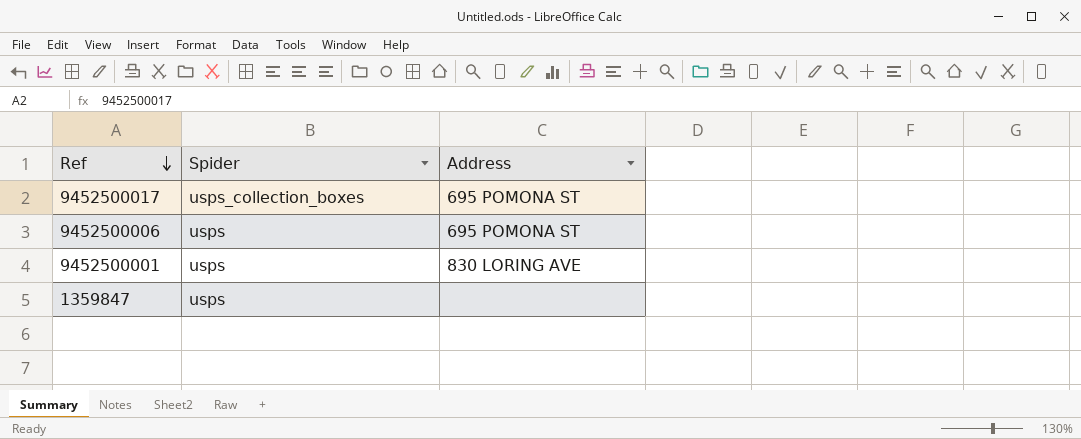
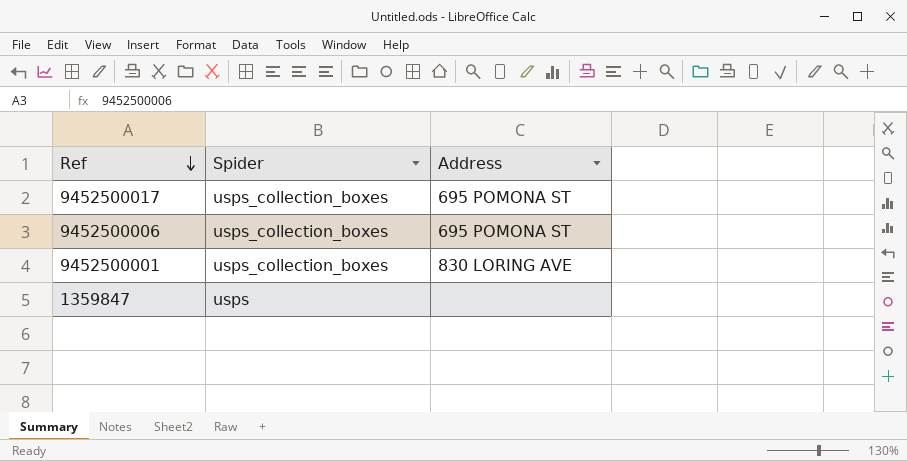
9452500006 | Spider: usps -> usps_collection_boxes
9452500001 | Spider: usps -> usps_collection_boxes

